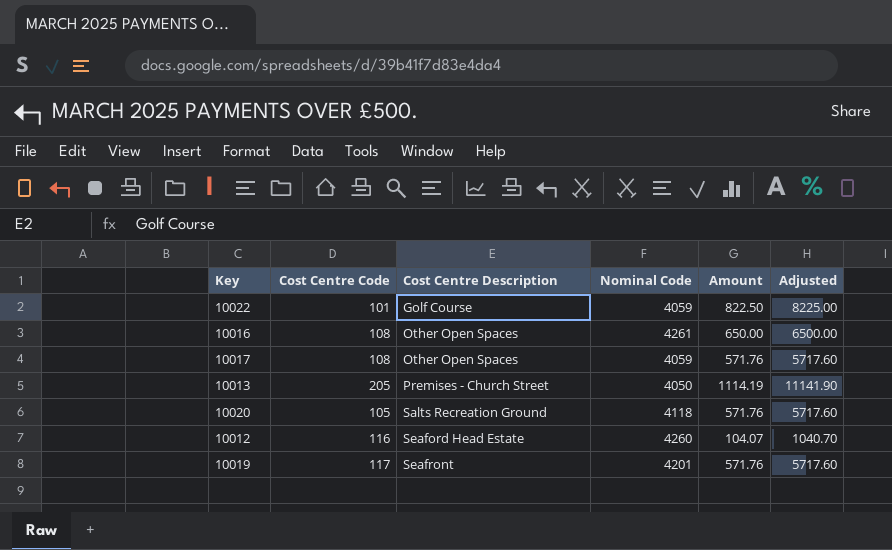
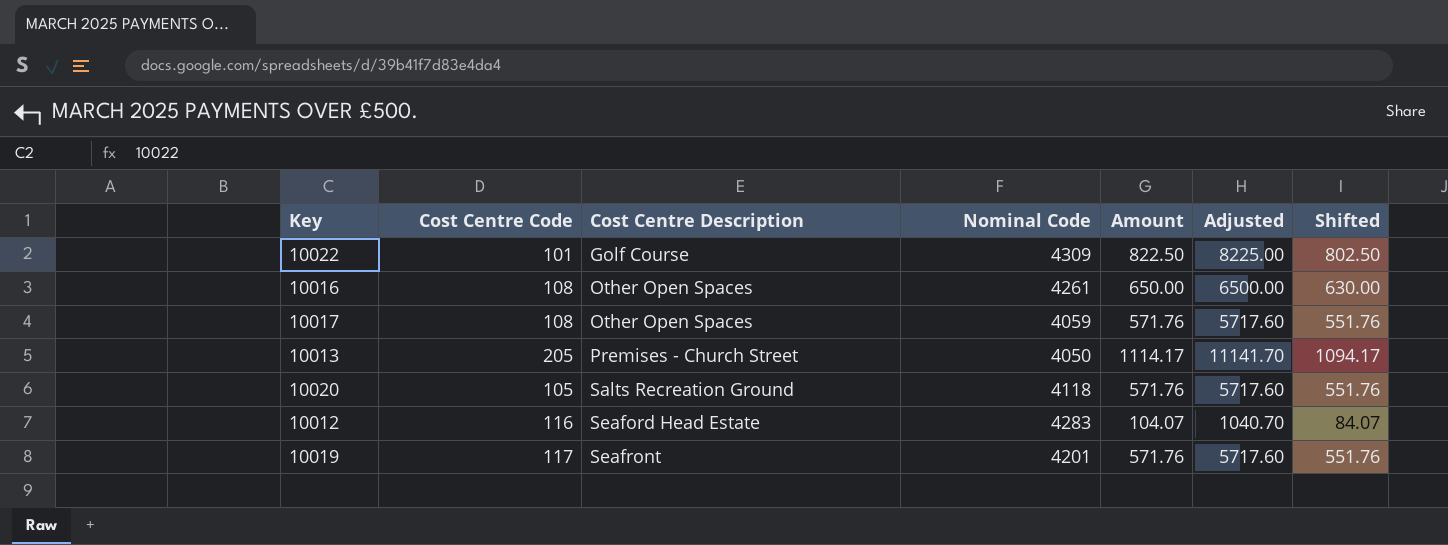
column Shifted | formula: none -> [Amount] - 20
10022 | Nominal Code: 4059 -> 4309
10013 | Amount: 1114.19 -> 1114.17
10013 | Adjusted: 11141.90 -> 11141.70
10012 | Nominal Code: 4260 -> 4283

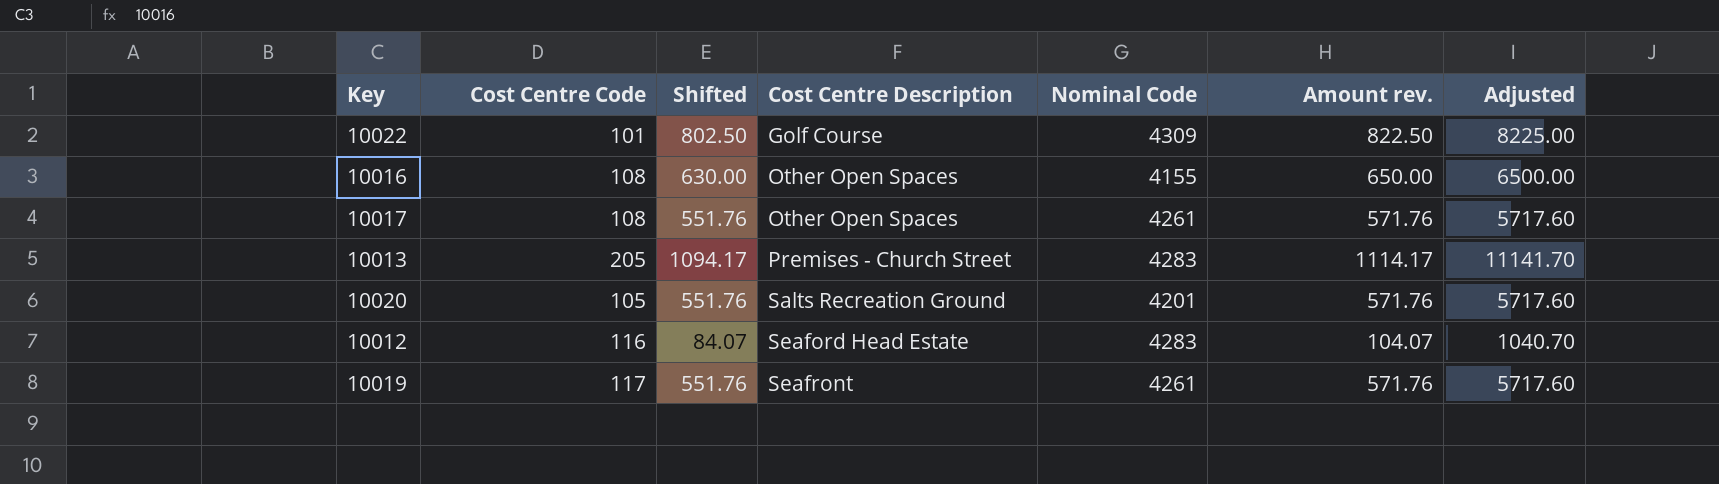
column Shifted | position: 7 -> 3
column name: Amount -> Amount rev.
10016 | Nominal Code: 4261 -> 4155
10017 | Nominal Code: 4059 -> 4261
10013 | Nominal Code: 4050 -> 4283
10020 | Nominal Code: 4118 -> 4201
10019 | Nominal Code: 4201 -> 4261

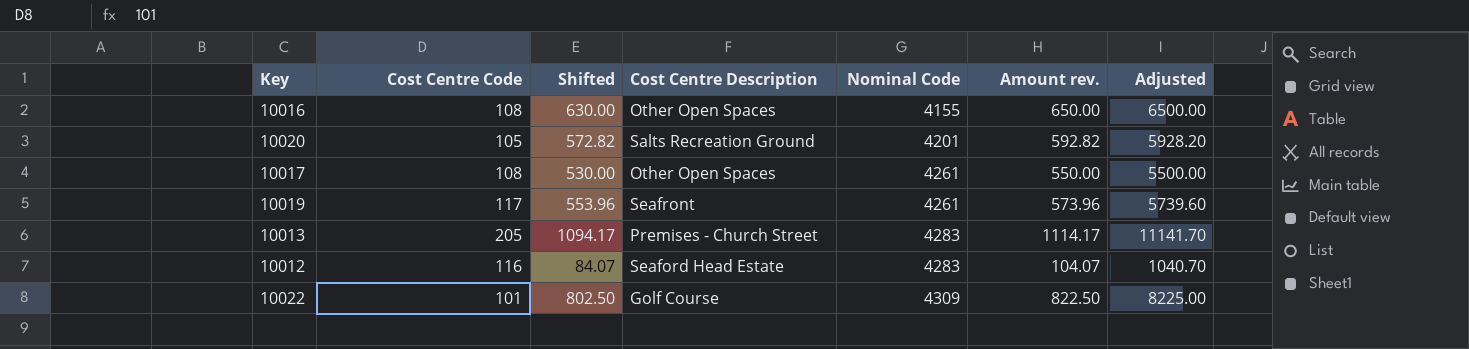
row order: Cost Centre Description ascending -> Nominal Code ascending
10020 | Shifted: 551.76 -> 572.82
10020 | Amount rev.: 571.76 -> 592.82
10020 | Adjusted: 5717.60 -> 5928.20
10017 | Shifted: 551.76 -> 530.00
10017 | Amount rev.: 571.76 -> 550.00
10017 | Adjusted: 5717.60 -> 5500.00
10019 | Shifted: 551.76 -> 553.96
10019 | Amount rev.: 571.76 -> 573.96
10019 | Adjusted: 5717.60 -> 5739.60

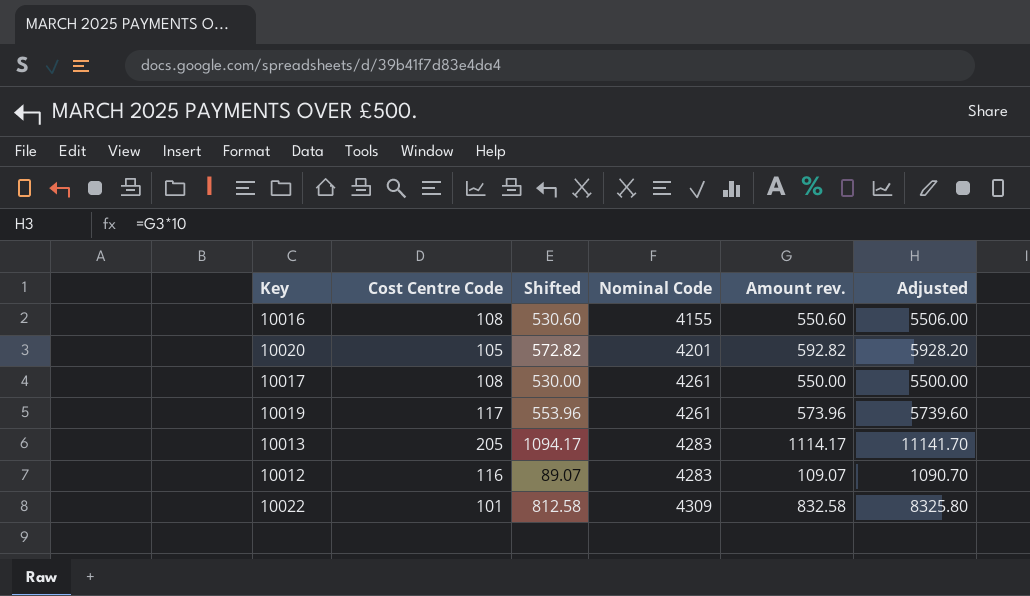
column Cost Centre Description | position: 4 -> none
10016 | Shifted: 630.00 -> 530.60
10016 | Amount rev.: 650.00 -> 550.60
10016 | Adjusted: 6500.00 -> 5506.00
10012 | Shifted: 84.07 -> 89.07
10012 | Amount rev.: 104.07 -> 109.07
10012 | Adjusted: 1040.70 -> 1090.70
10022 | Shifted: 802.50 -> 812.58
10022 | Amount rev.: 822.50 -> 832.58
10022 | Adjusted: 8225.00 -> 8325.80

